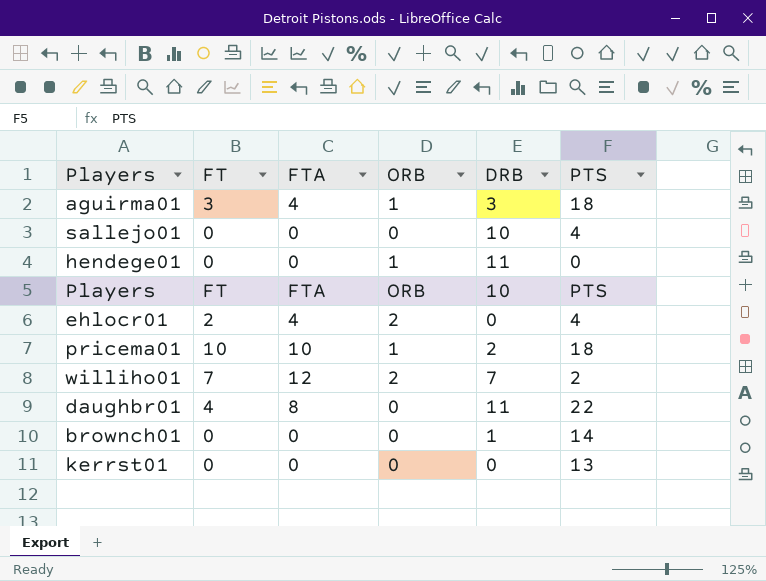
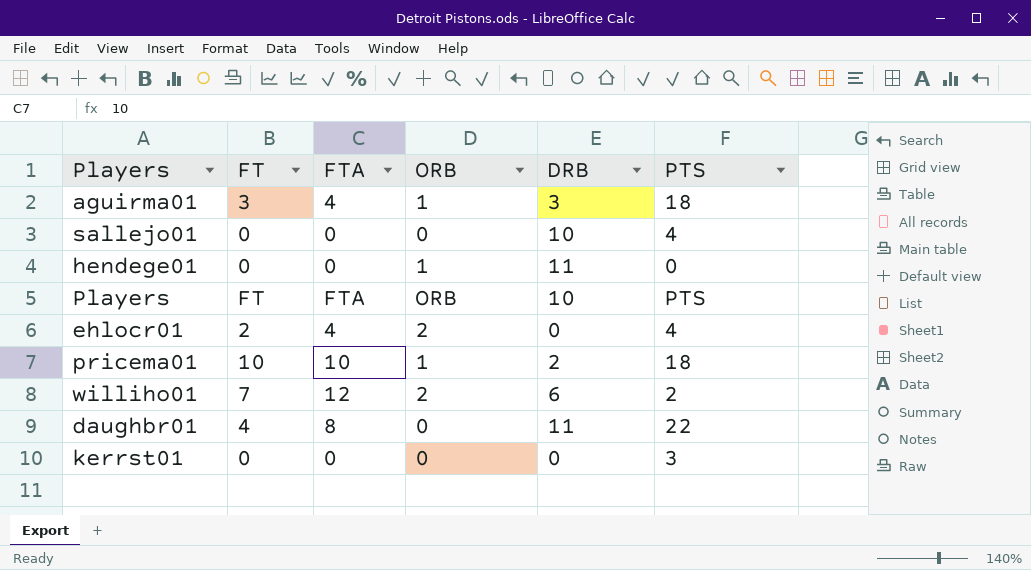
row brownch01: 0 | 0 | 0 | 1 | 14 -> none
williho01 | DRB: 7 -> 6
kerrst01 | PTS: 13 -> 3

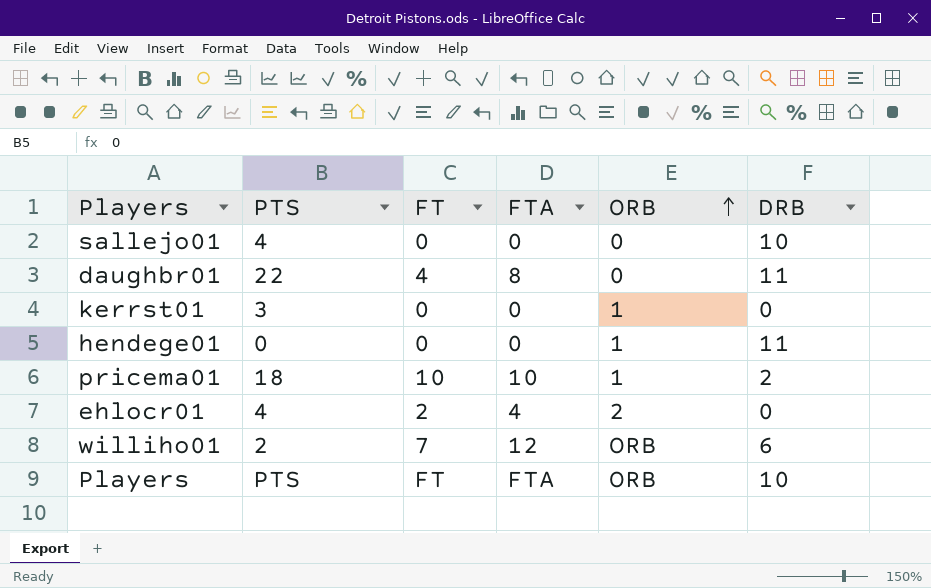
row order: none -> ORB ascending
column PTS | position: 6 -> 2
row aguirma01: 3 | 4 | 1 | 3 | 18 -> none
kerrst01 | ORB: 0 -> 1
williho01 | ORB: 2 -> ORB

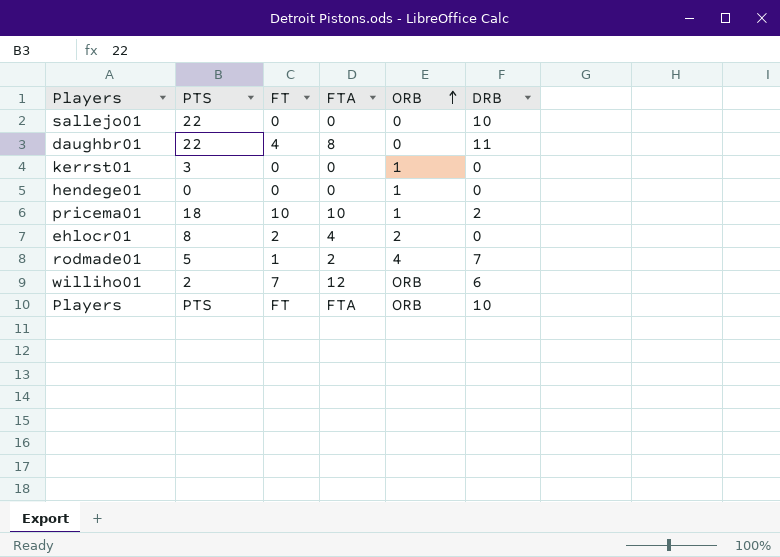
sallejo01 | PTS: 4 -> 22
hendege01 | DRB: 11 -> 0
ehlocr01 | PTS: 4 -> 8
row rodmade01: none -> 5 | 1 | 2 | 4 | 7

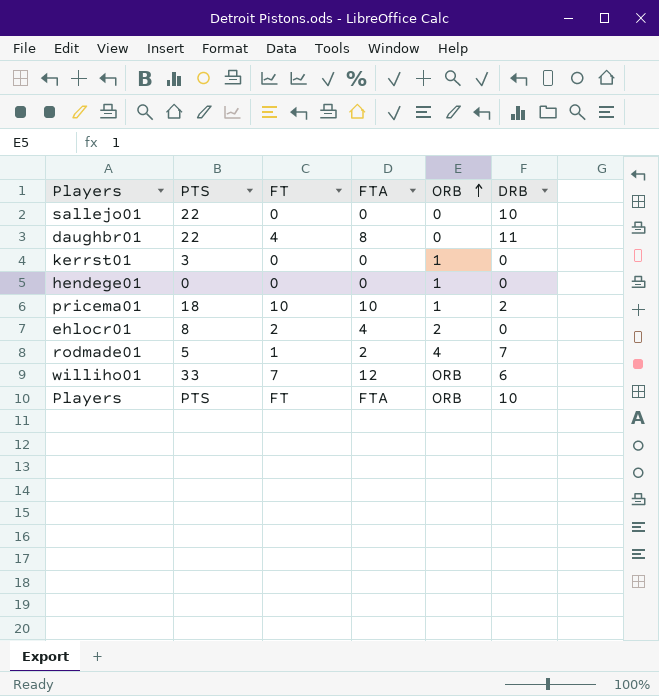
williho01 | PTS: 2 -> 33

